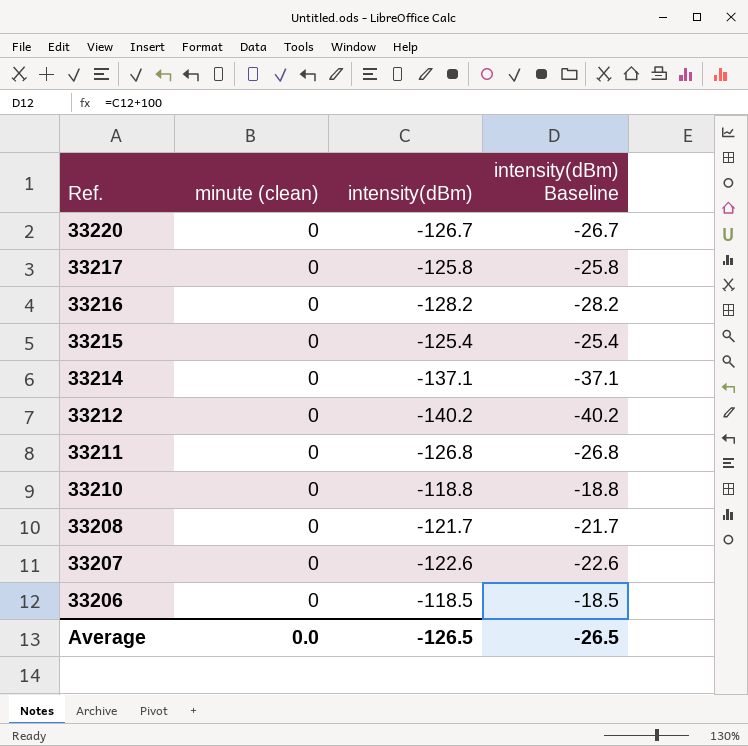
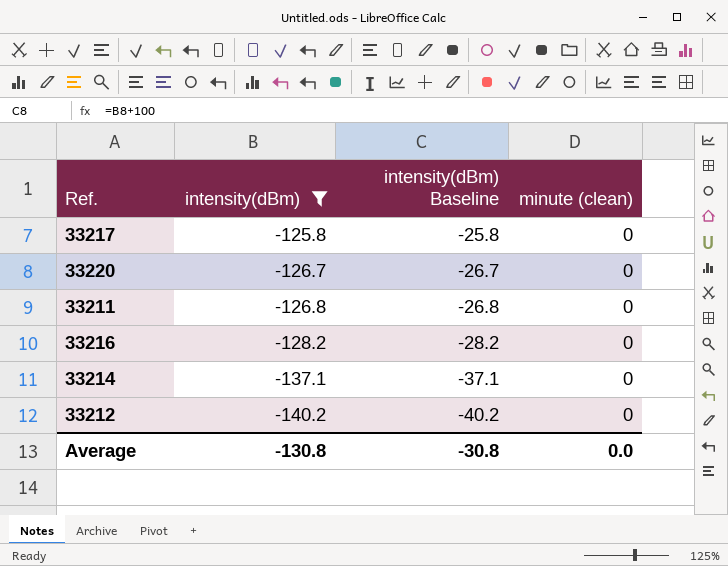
filter: none -> intensity(dBm) <= -125.8
row order: Ref. descending -> intensity(dBm) descending
column minute (clean) | position: 2 -> 4
Average | intensity(dBm): -126.5 -> -130.8
Average | intensity(dBm) Baseline: -26.5 -> -30.8

